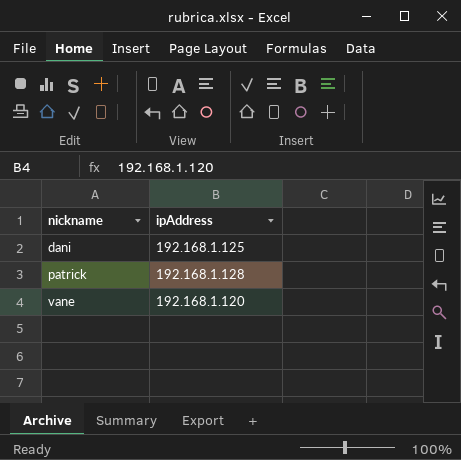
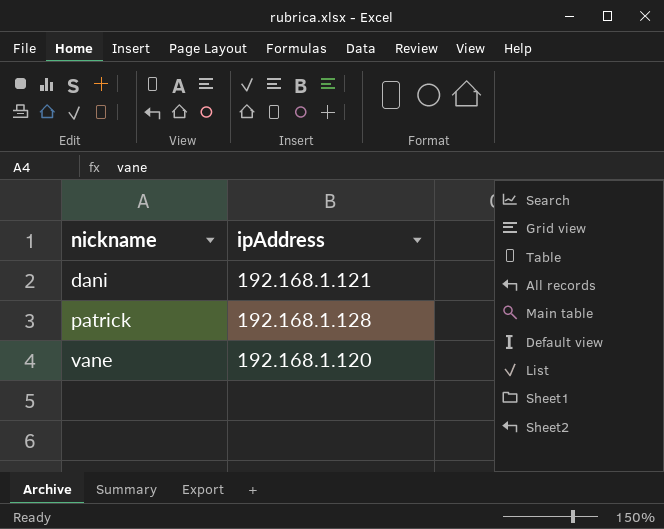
dani | ipAddress: 192.168.1.125 -> 192.168.1.121

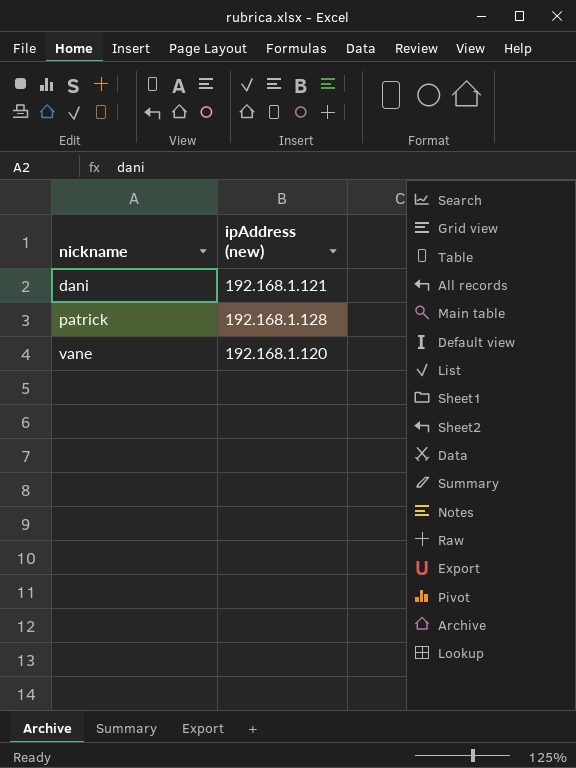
column name: ipAddress -> ipAddress (new)

